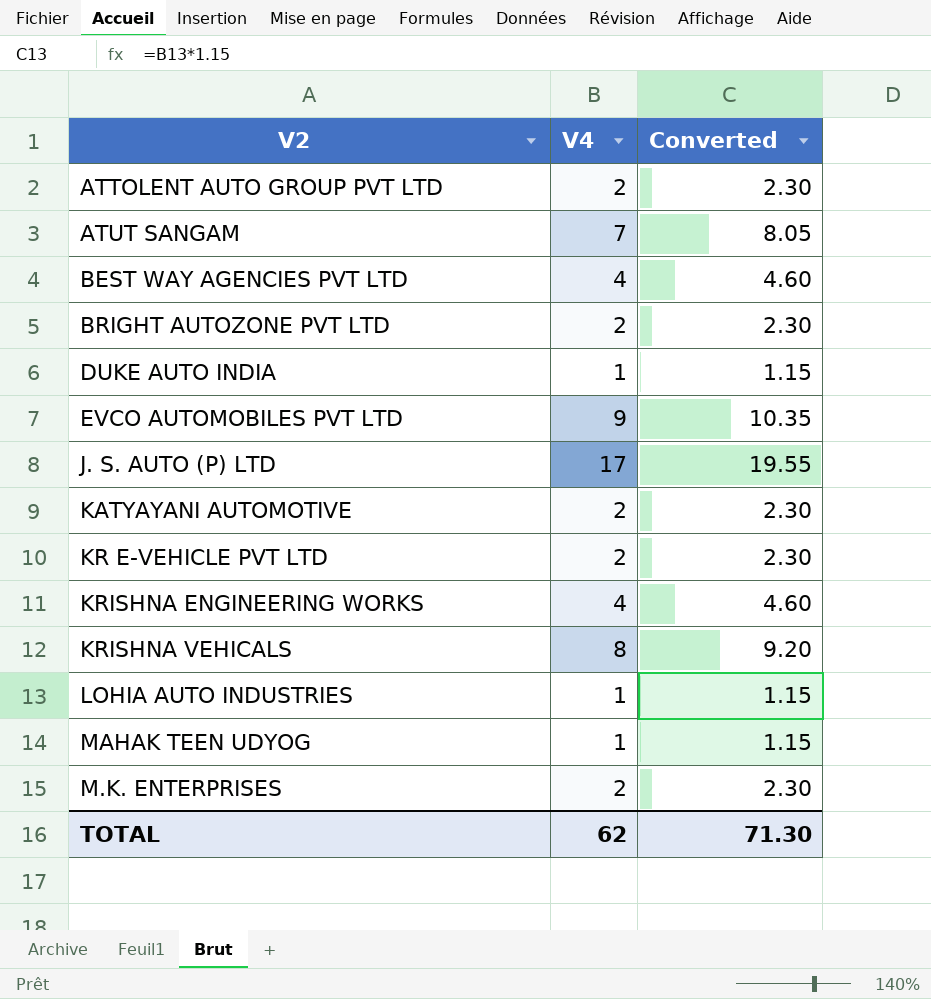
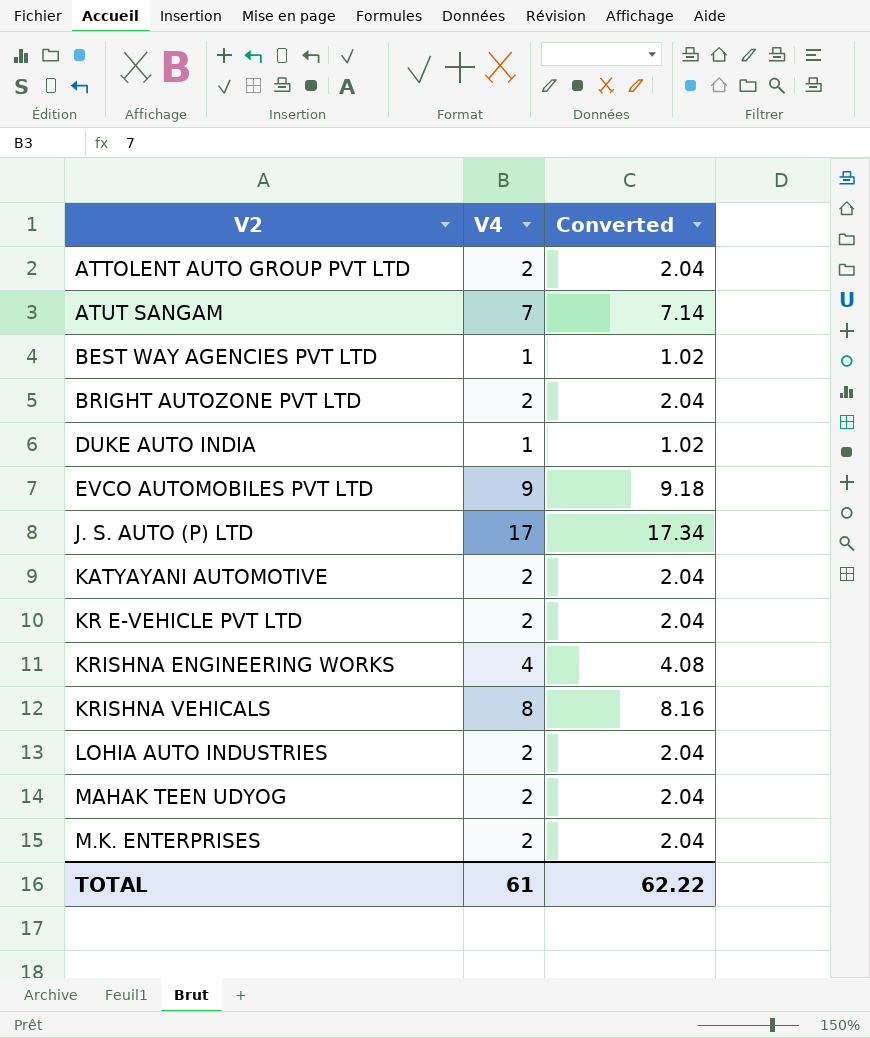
column Converted | formula: [V4] * 1.15 -> [V4] * 1.02
BEST WAY AGENCIES PVT LTD | V4: 4 -> 1
LOHIA AUTO INDUSTRIES | V4: 1 -> 2
MAHAK TEEN UDYOG | V4: 1 -> 2
TOTAL | V4: 62 -> 61
TOTAL | Converted: 71.30 -> 62.22

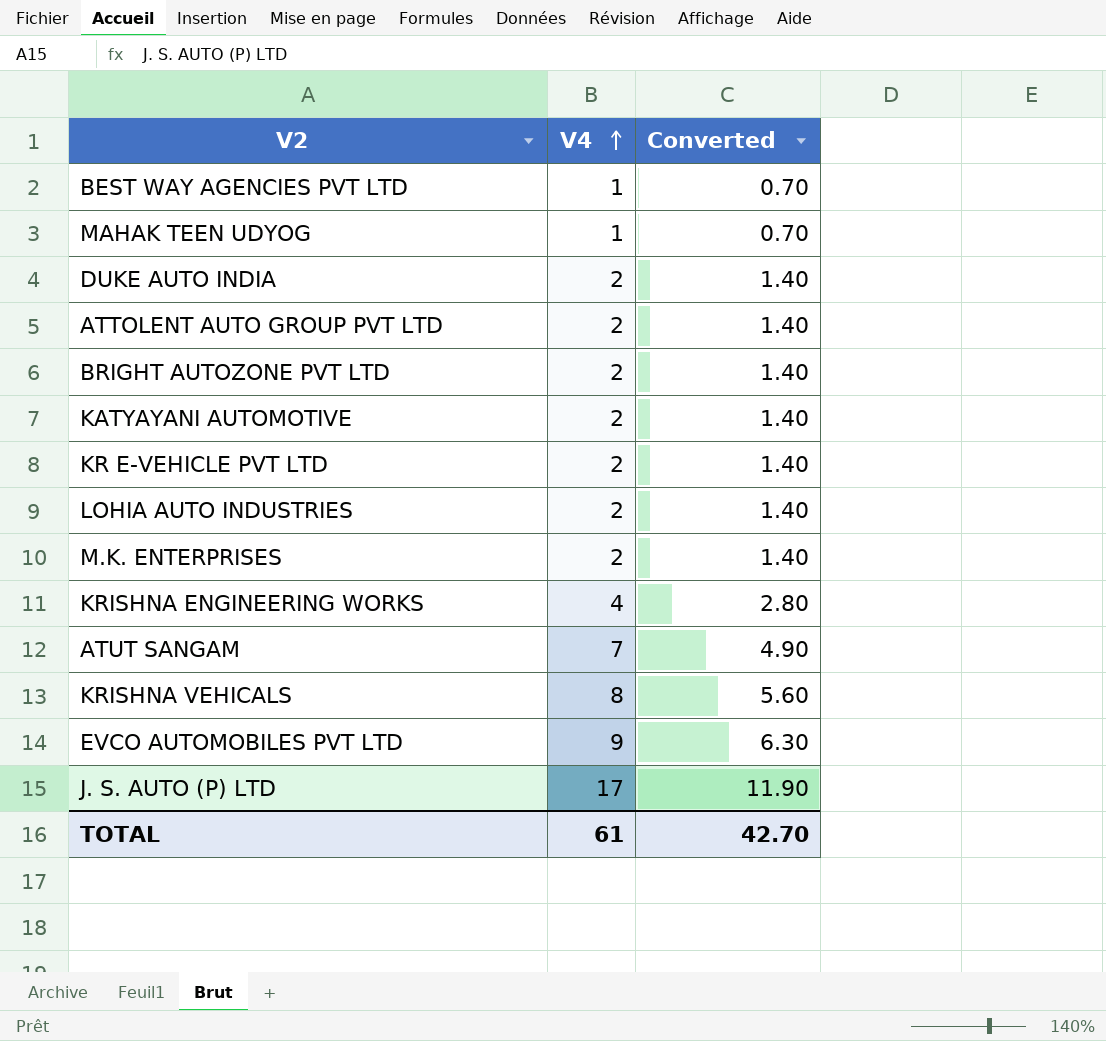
row order: none -> V4 ascending
column Converted | formula: [V4] * 1.02 -> [V4] * 0.7
MAHAK TEEN UDYOG | V4: 2 -> 1
DUKE AUTO INDIA | V4: 1 -> 2
TOTAL | Converted: 62.22 -> 42.70

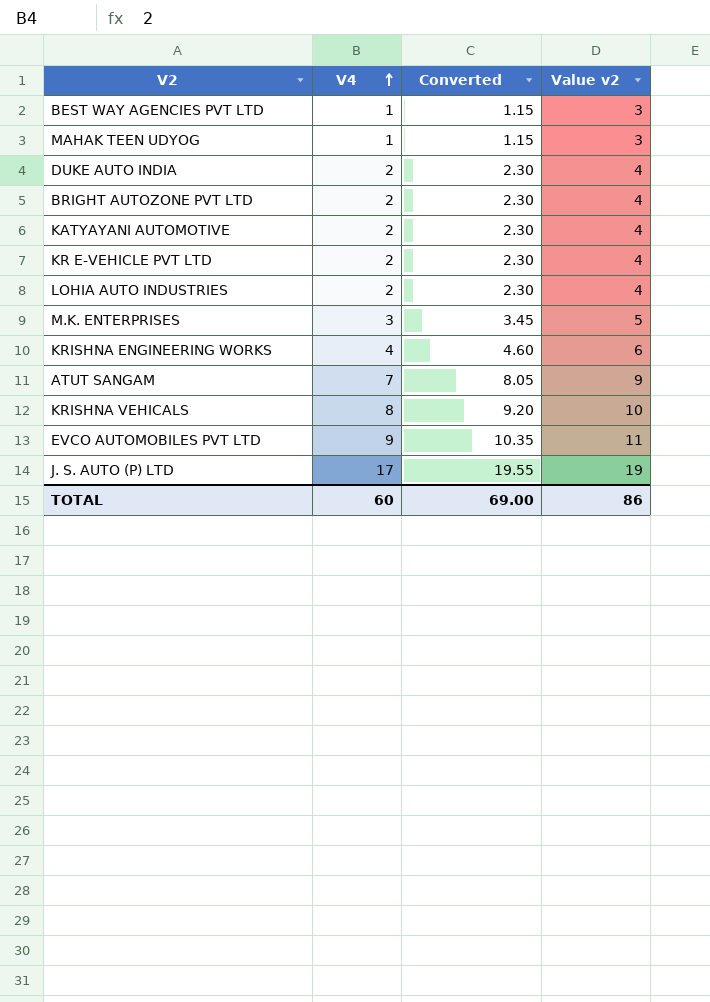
column Converted | formula: [V4] * 0.7 -> [V4] * 1.15
column Value v2 | formula: none -> [V4] + 2
row ATTOLENT AUTO GROUP PVT LTD: 2 | 1.40 -> none
M.K. ENTERPRISES | V4: 2 -> 3
TOTAL | V4: 61 -> 60
TOTAL | Converted: 42.70 -> 69.00

